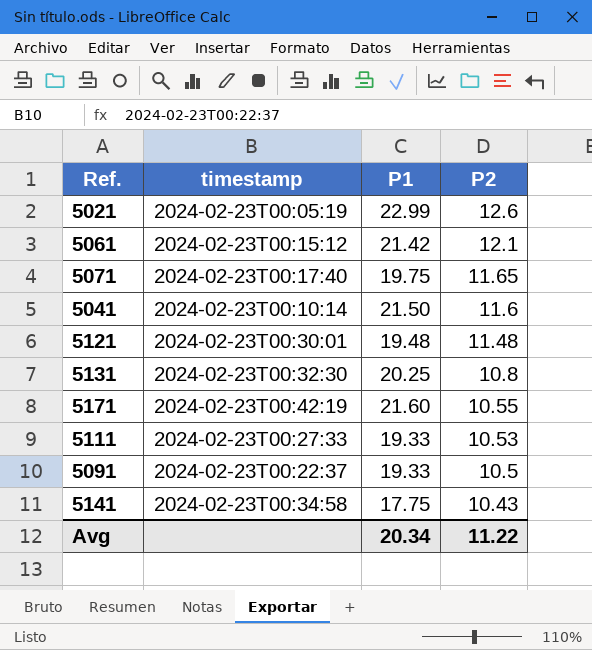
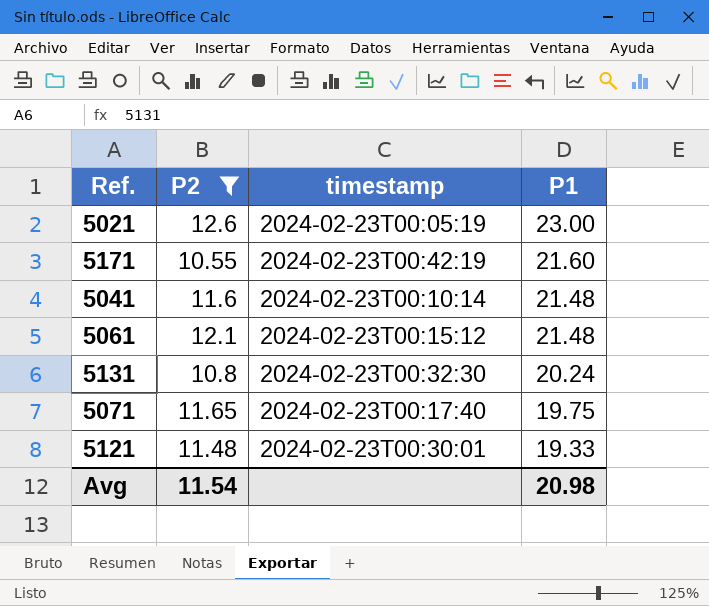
filter: none -> P2 >= 10.55
row order: P2 descending -> P1 descending
column P2 | position: 4 -> 2
5021 | P1: 22.99 -> 23.00
5041 | P1: 21.50 -> 21.48
5061 | P1: 21.42 -> 21.48
5131 | P1: 20.25 -> 20.24
5121 | P1: 19.48 -> 19.33
Avg | P2: 11.22 -> 11.54
Avg | P1: 20.34 -> 20.98

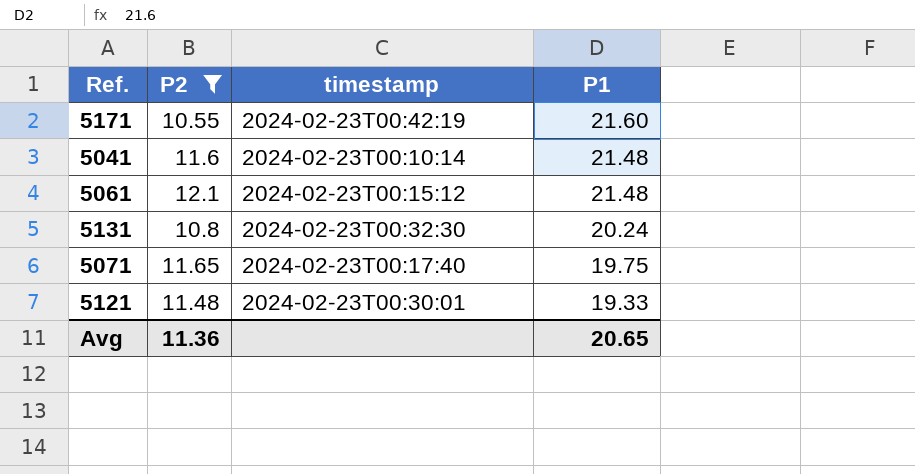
row 5021: 12.6 | 2024-02-23T00:05:19 | 23.00 -> none
Avg | P2: 11.54 -> 11.36
Avg | P1: 20.98 -> 20.65

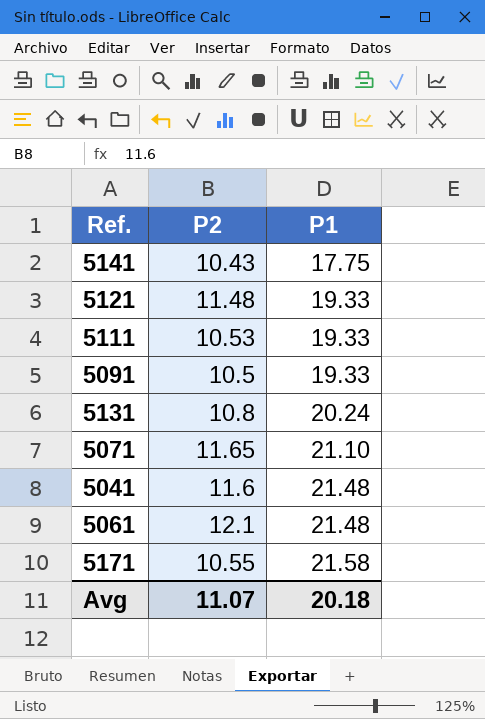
filter: P2 >= 10.55 -> none
row order: P1 descending -> P1 ascending
column timestamp | position: 3 -> none
5071 | P1: 19.75 -> 21.10
5171 | P1: 21.60 -> 21.58
Avg | P2: 11.36 -> 11.07
Avg | P1: 20.65 -> 20.18

